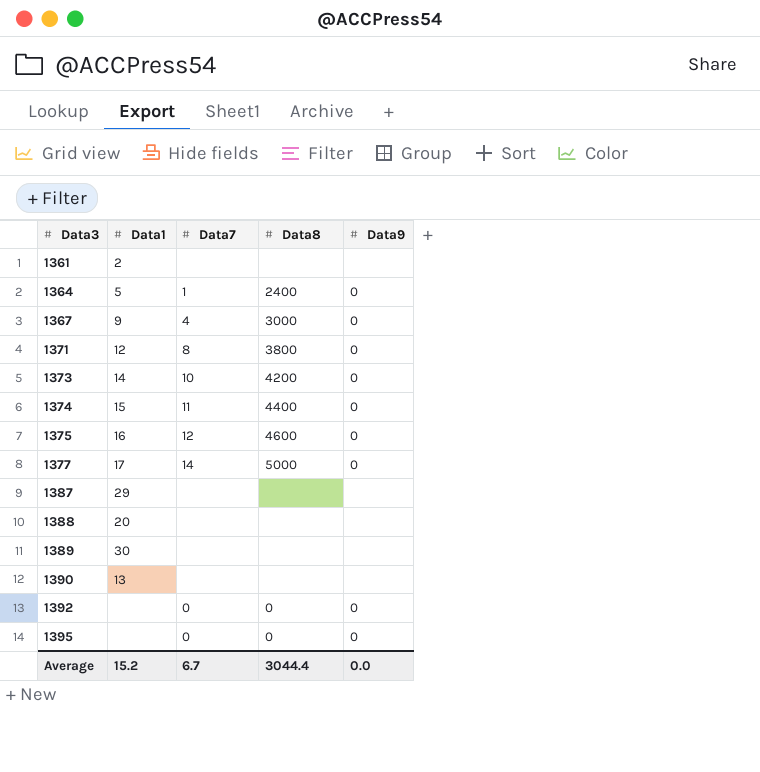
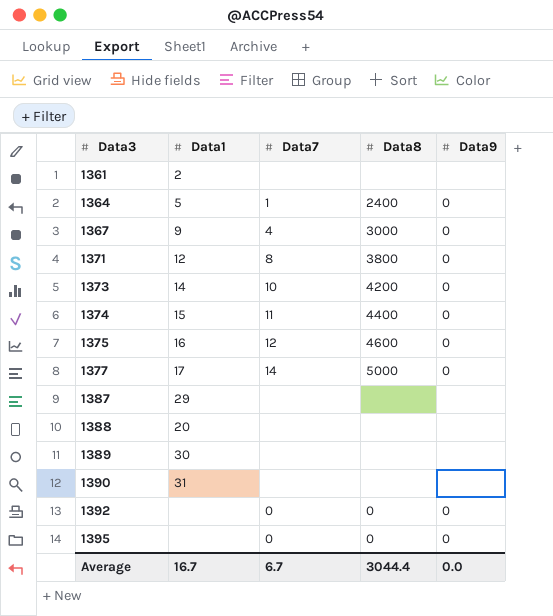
1390 | Data1: 13 -> 31
Average | Data1: 15.2 -> 16.7

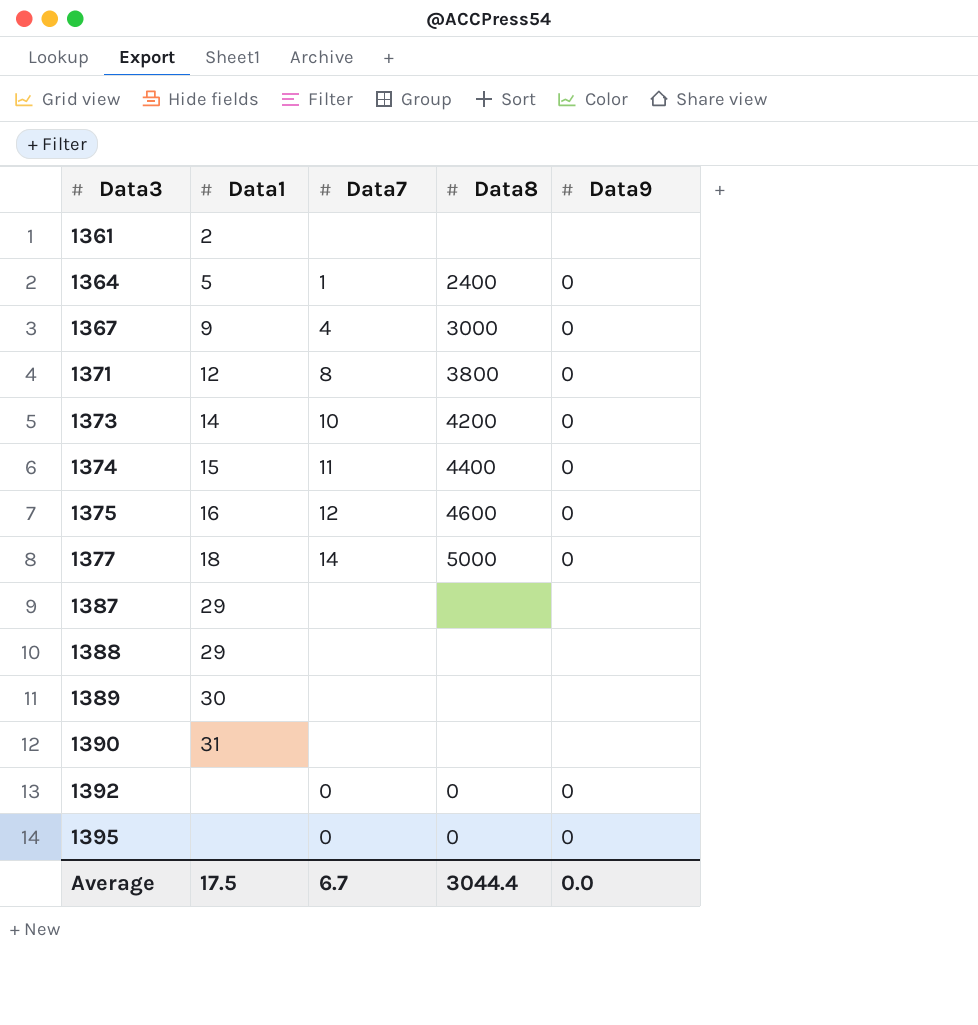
1377 | Data1: 17 -> 18
1388 | Data1: 20 -> 29
Average | Data1: 16.7 -> 17.5

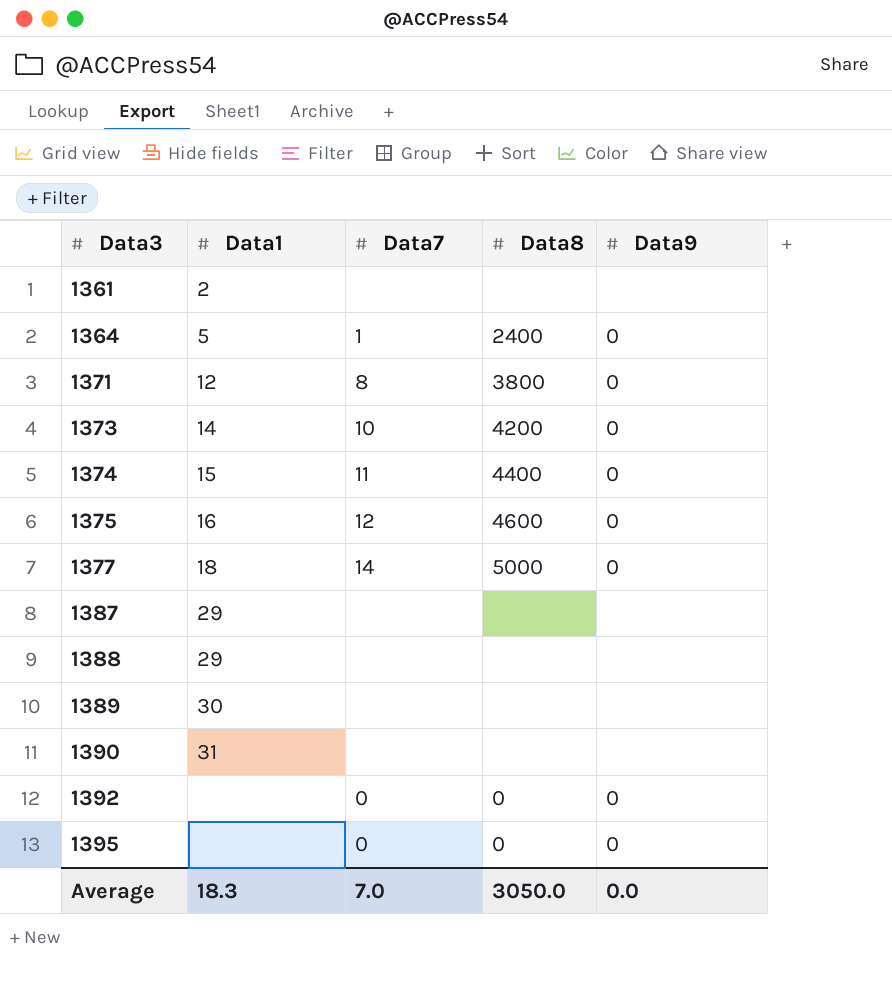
row 1367: 9 | 4 | 3000 | 0 -> none
Average | Data1: 17.5 -> 18.3
Average | Data7: 6.7 -> 7.0
Average | Data8: 3044.4 -> 3050.0

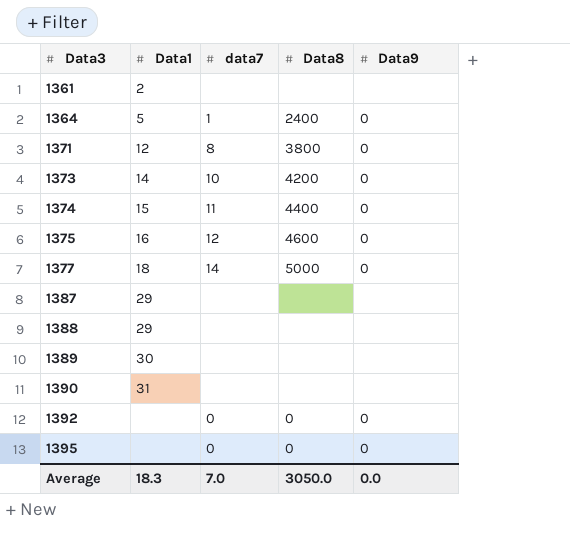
column name: Data7 -> data7

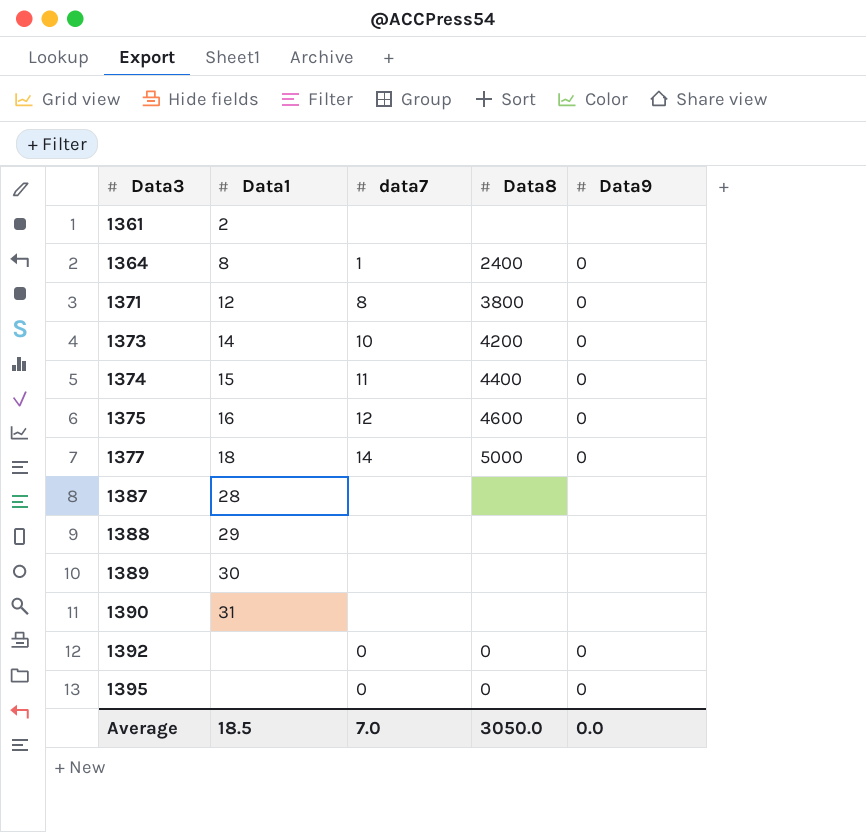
1364 | Data1: 5 -> 8
1387 | Data1: 29 -> 28
Average | Data1: 18.3 -> 18.5

